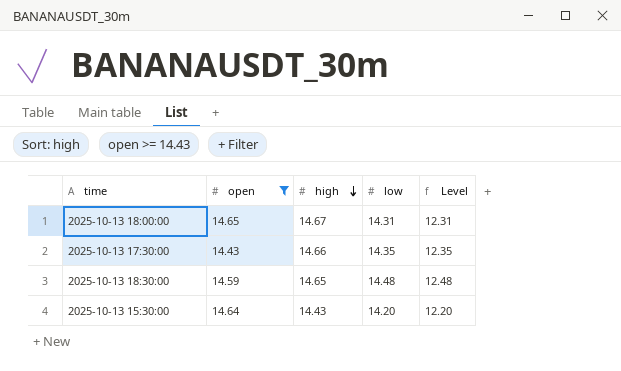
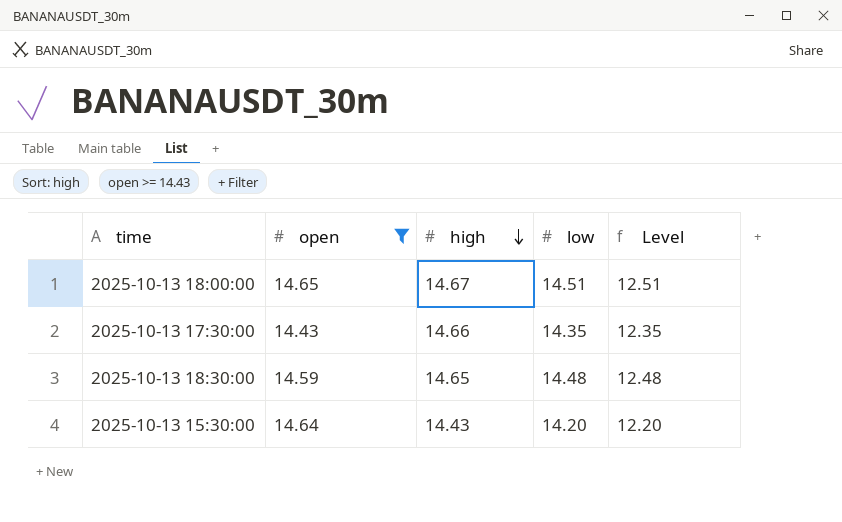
2025-10-13 18:00:00 | low: 14.31 -> 14.51
2025-10-13 18:00:00 | Level: 12.31 -> 12.51

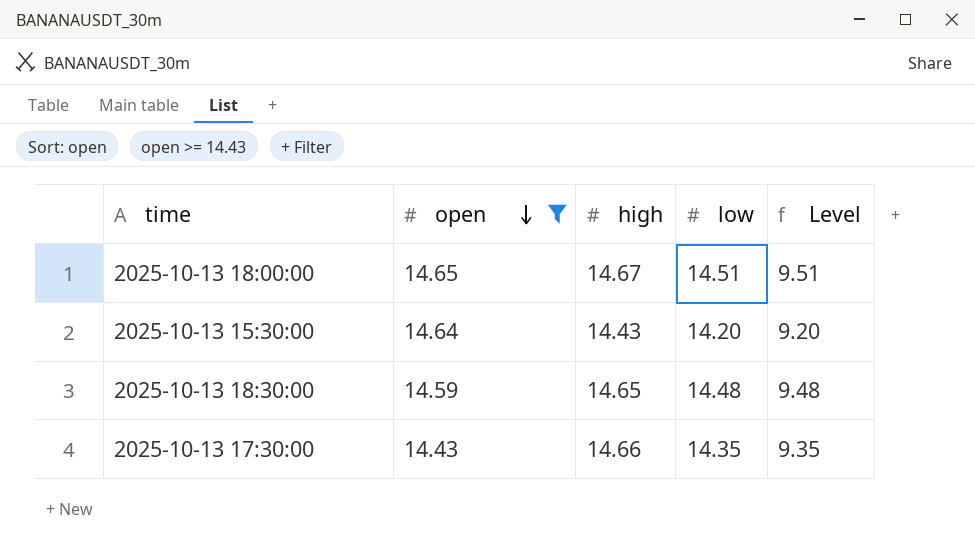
row order: high descending -> open descending
column Level | formula: [low] - 2 -> [low] - 5

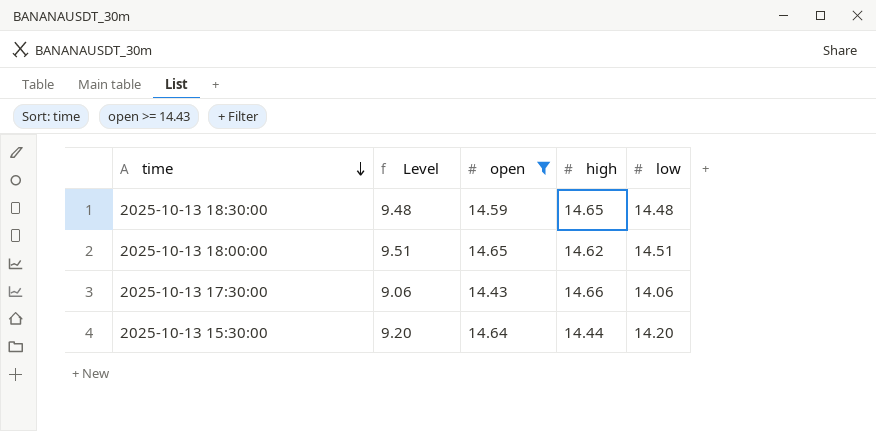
row order: open descending -> time descending
column Level | position: 5 -> 2
2025-10-13 18:00:00 | high: 14.67 -> 14.62
2025-10-13 17:30:00 | Level: 9.35 -> 9.06
2025-10-13 17:30:00 | low: 14.35 -> 14.06
2025-10-13 15:30:00 | high: 14.43 -> 14.44

